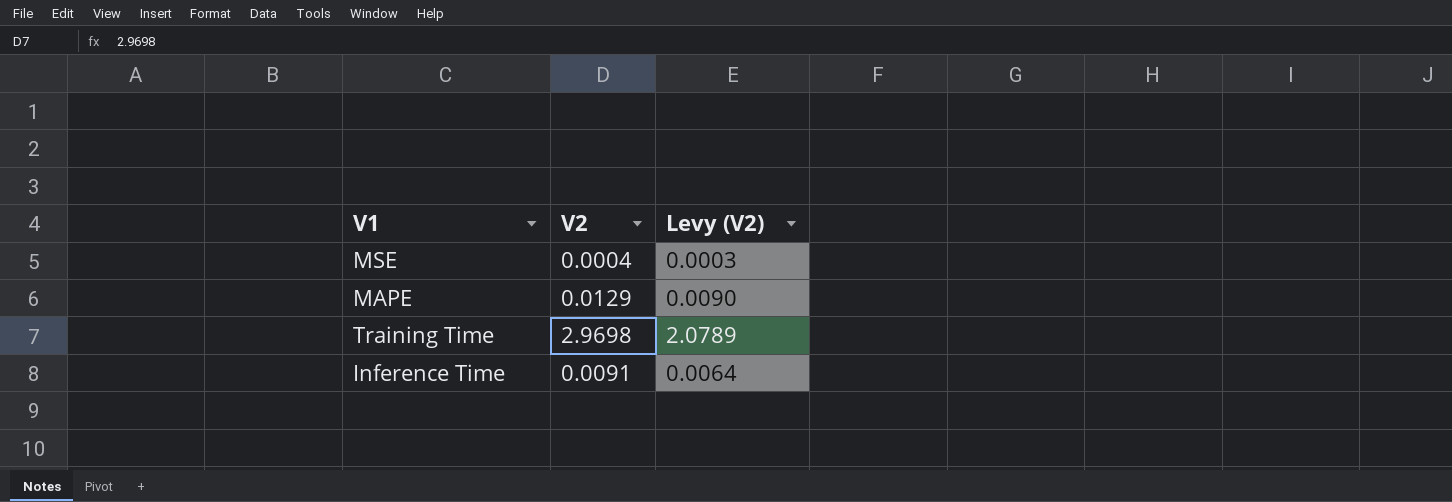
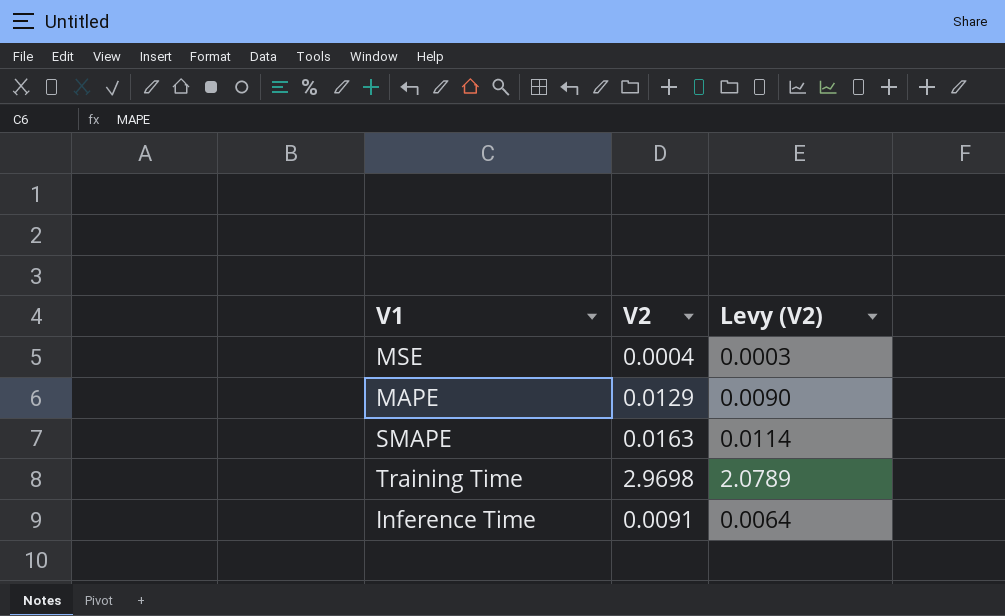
row SMAPE: none -> 0.0163 | 0.0114

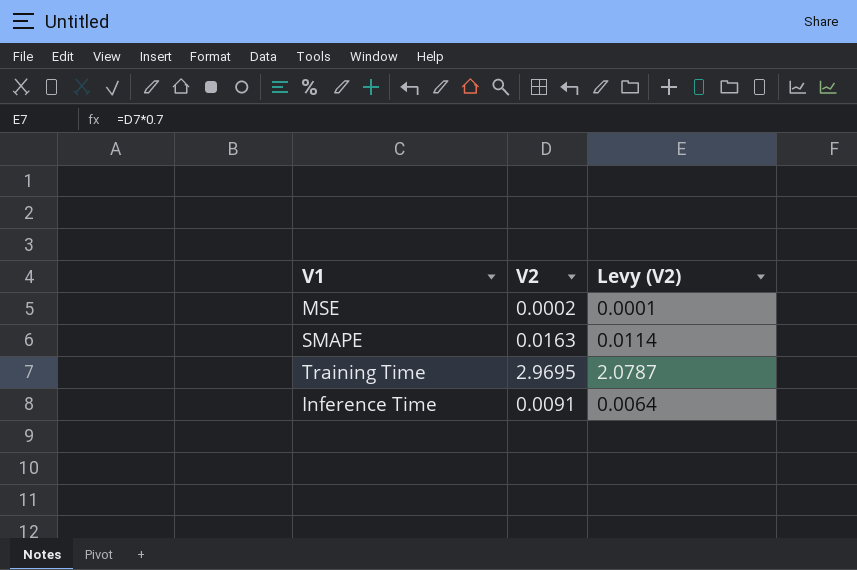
row MAPE: 0.0129 | 0.0090 -> none
MSE | V2: 0.0004 -> 0.0002
MSE | Levy (V2): 0.0003 -> 0.0001
Training Time | V2: 2.9698 -> 2.9695
Training Time | Levy (V2): 2.0789 -> 2.0787

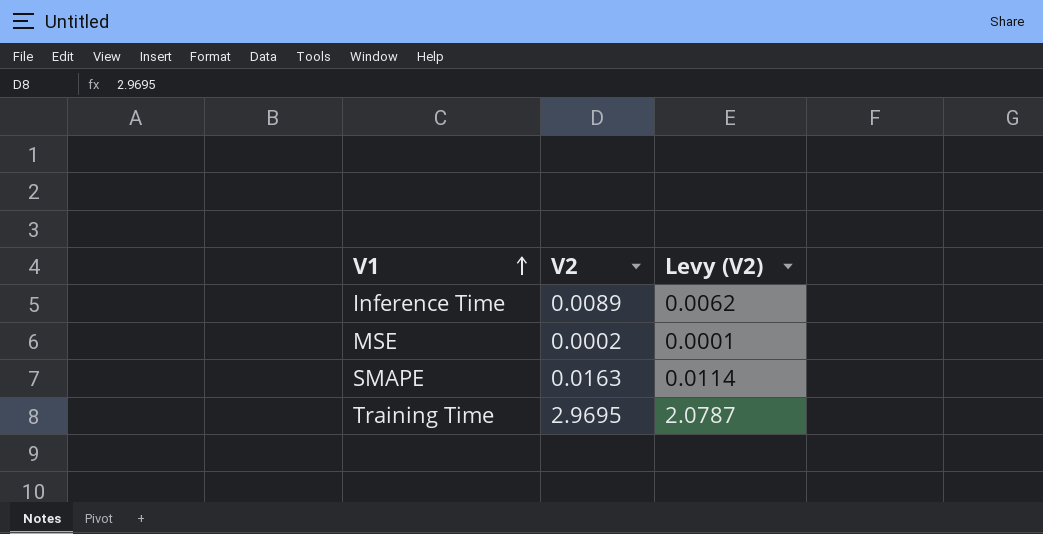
row order: none -> V1 ascending
Inference Time | V2: 0.0091 -> 0.0089
Inference Time | Levy (V2): 0.0064 -> 0.0062

